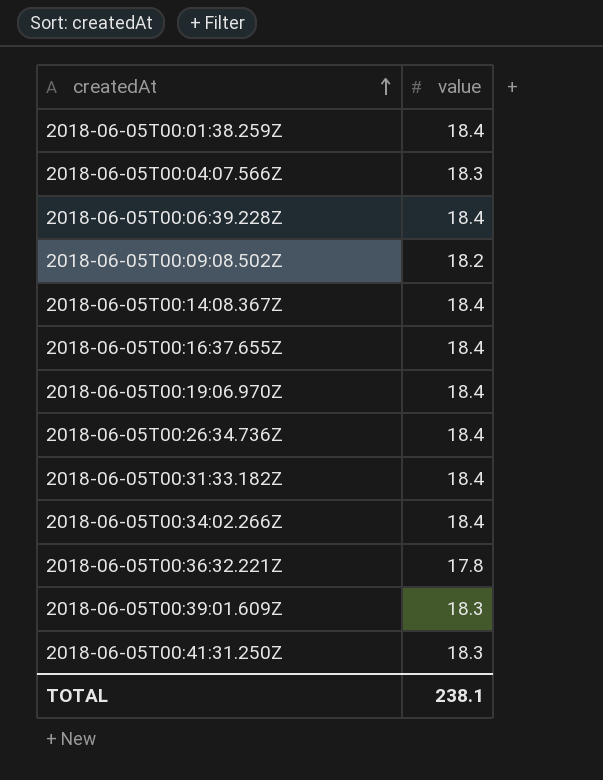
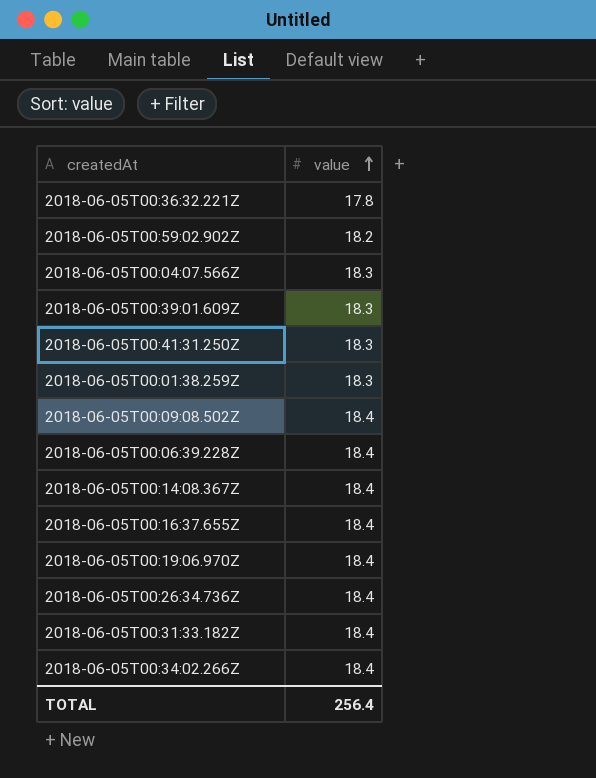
row order: createdAt ascending -> value ascending
row 2018-06-05T00:59:02.902Z: none -> 18.2
2018-06-05T00:01:38.259Z | value: 18.4 -> 18.3
2018-06-05T00:09:08.502Z | value: 18.2 -> 18.4
TOTAL | value: 238.1 -> 256.4

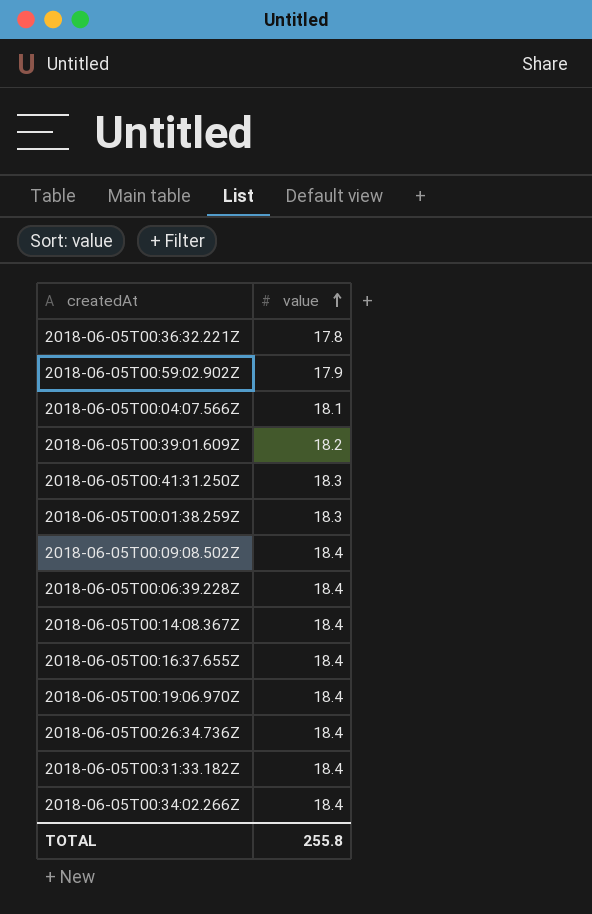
2018-06-05T00:59:02.902Z | value: 18.2 -> 17.9
2018-06-05T00:04:07.566Z | value: 18.3 -> 18.1
2018-06-05T00:39:01.609Z | value: 18.3 -> 18.2
TOTAL | value: 256.4 -> 255.8

